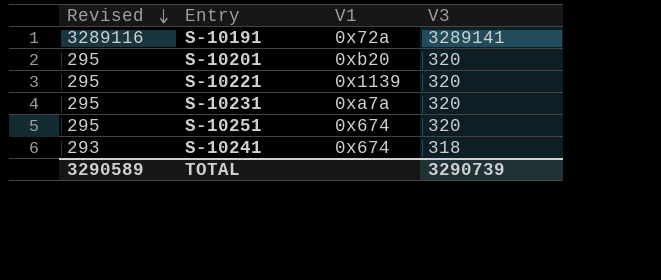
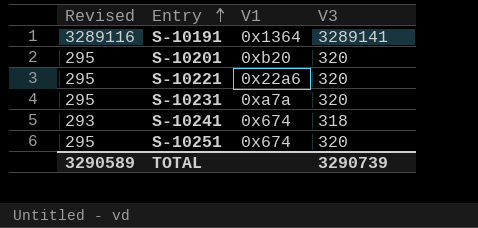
row order: Revised descending -> Entry ascending
S-10191 | V1: 0x72a -> 0x1364
S-10221 | V1: 0x1139 -> 0x22a6

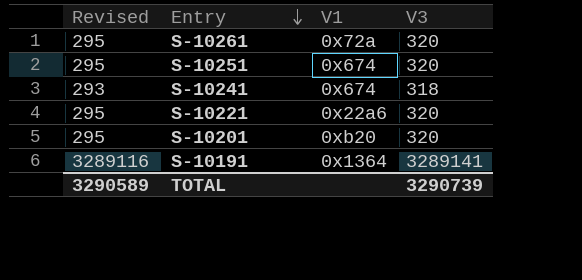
row order: Entry ascending -> Entry descending
row S-10231: 295 | 0xa7a | 320 -> none
row S-10261: none -> 295 | 0x72a | 320

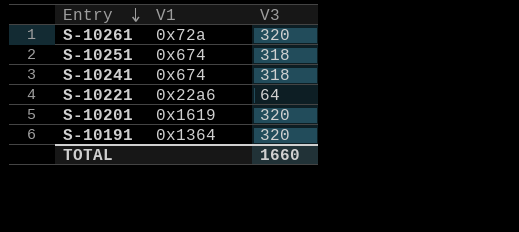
column Revised | formula: [V3] - 25 -> none
S-10251 | V3: 320 -> 318
S-10221 | V3: 320 -> 64
S-10201 | V1: 0xb20 -> 0x1619
S-10191 | V3: 3289141 -> 320
TOTAL | V3: 3290739 -> 1660

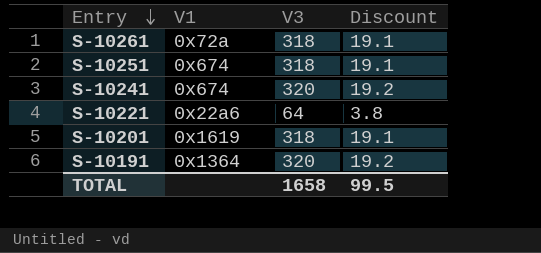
column Discount | formula: none -> [V3] * 0.06
S-10261 | V3: 320 -> 318
S-10241 | V3: 318 -> 320
S-10201 | V3: 320 -> 318
TOTAL | V3: 1660 -> 1658

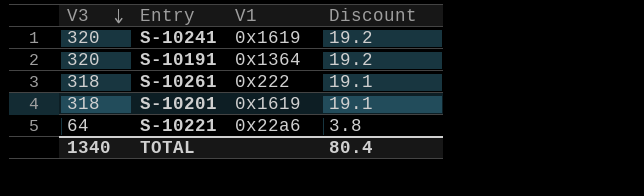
row order: Entry descending -> V3 descending
column V3 | position: 3 -> 1
row S-10251: 0x674 | 318 | 19.1 -> none
S-10241 | V1: 0x674 -> 0x1619
S-10261 | V1: 0x72a -> 0x222
TOTAL | V3: 1658 -> 1340
TOTAL | Discount: 99.5 -> 80.4

